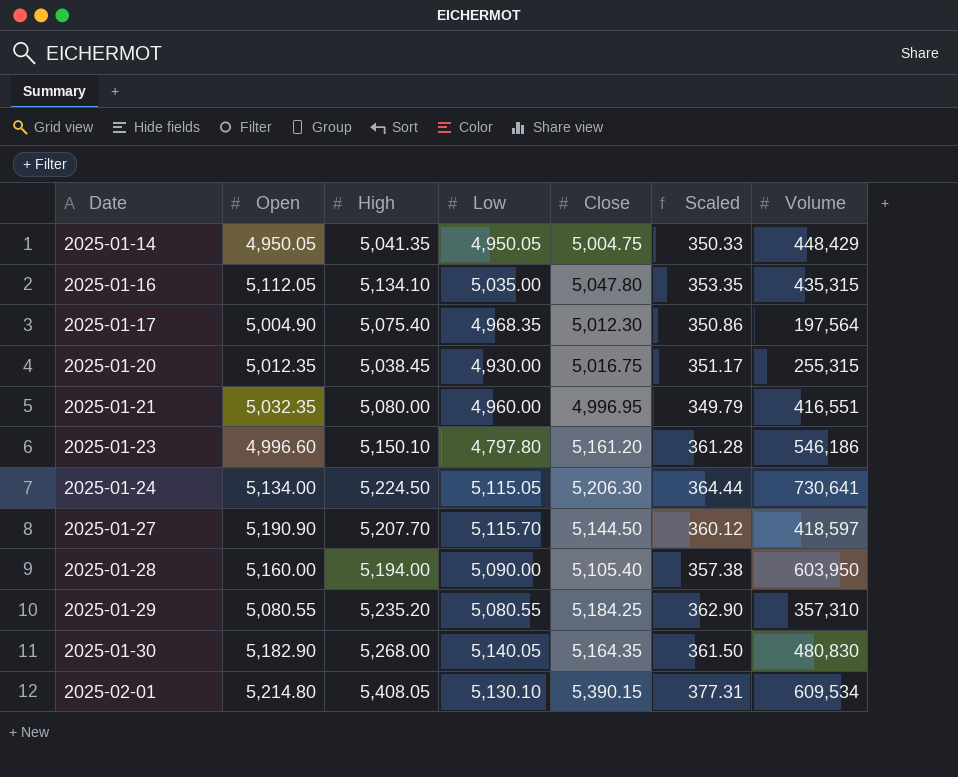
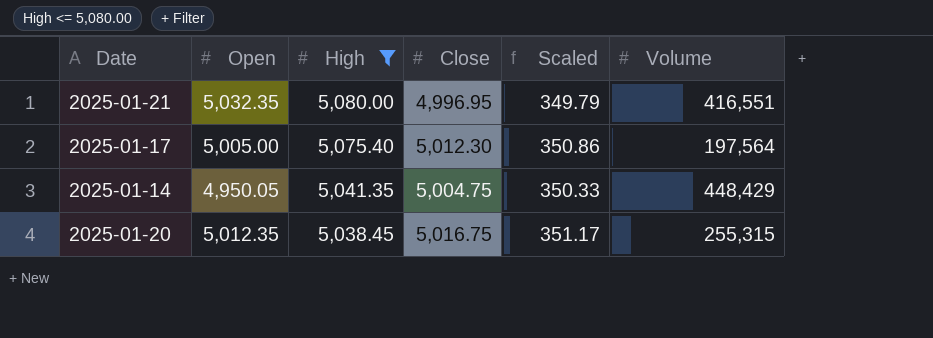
filter: none -> High <= 5,080.00
row order: Date ascending -> High descending
column Low | position: 4 -> none
2025-01-17 | Open: 5,004.90 -> 5,005.00

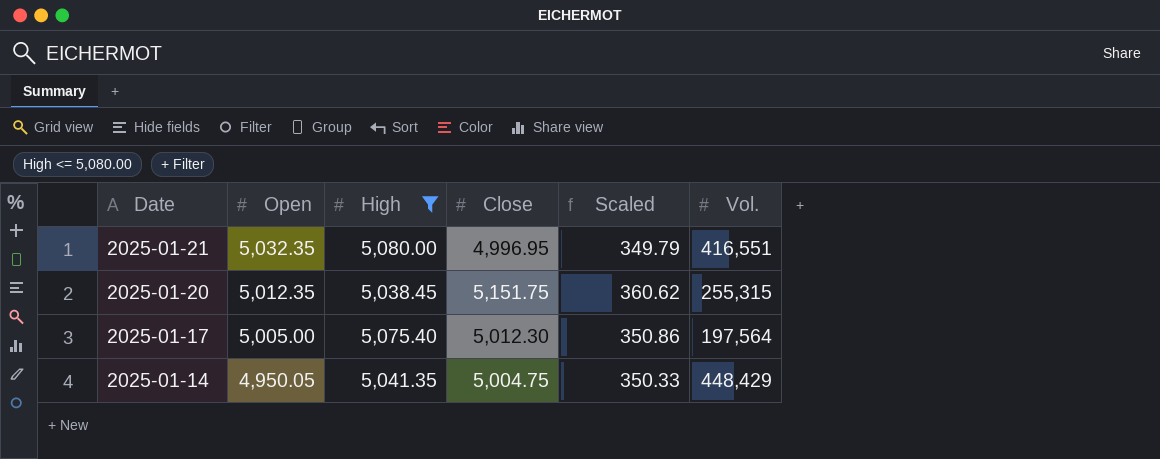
row order: High descending -> Date descending
column name: Volume -> Vol.
2025-01-20 | Close: 5,016.75 -> 5,151.75
2025-01-20 | Scaled: 351.17 -> 360.62

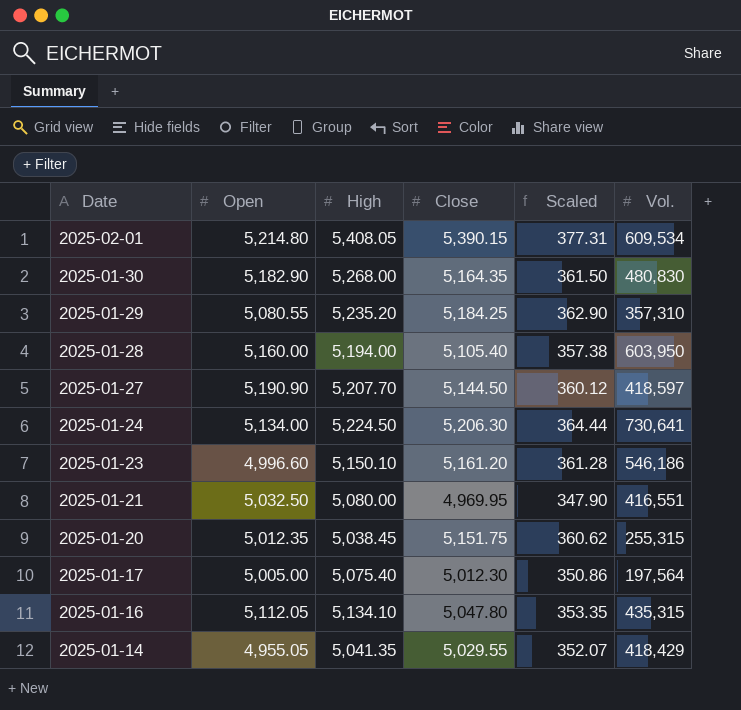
filter: High <= 5,080.00 -> none
2025-01-21 | Open: 5,032.35 -> 5,032.50
2025-01-21 | Close: 4,996.95 -> 4,969.95
2025-01-21 | Scaled: 349.79 -> 347.90
2025-01-14 | Open: 4,950.05 -> 4,955.05
2025-01-14 | Close: 5,004.75 -> 5,029.55
2025-01-14 | Scaled: 350.33 -> 352.07
2025-01-14 | Vol.: 448,429 -> 418,429

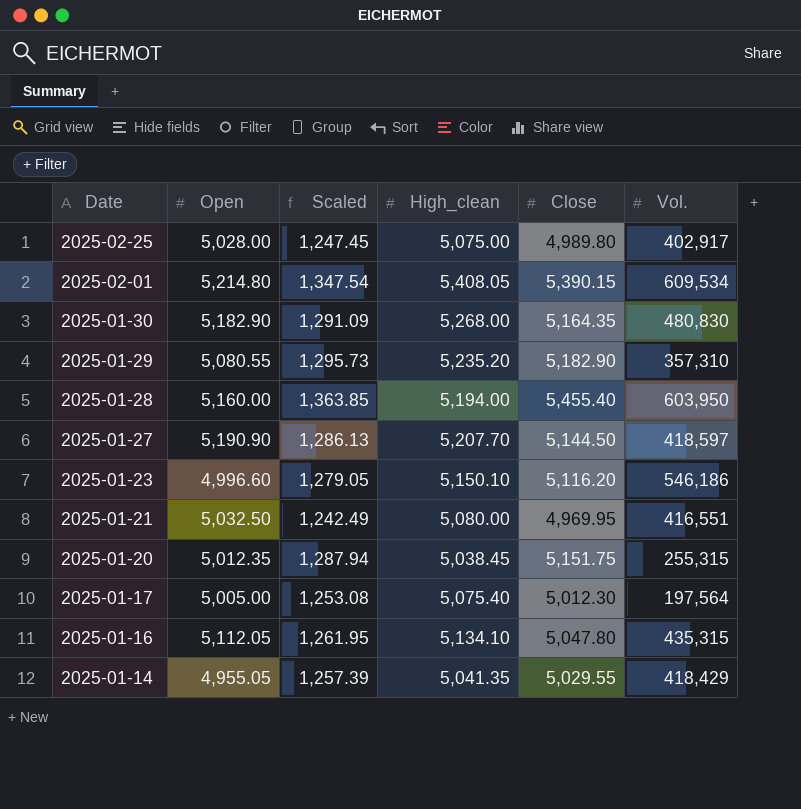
column Scaled | formula: [Close] * 0.07 -> [Close] * 0.25
column Scaled | position: 5 -> 3
column name: High -> High_clean
row 2025-01-24: 5,134.00 | 5,224.50 | 5,206.30 | 364.44 | 730,641 -> none
row 2025-02-25: none -> 5,028.00 | 1,247.45 | 5,075.00 | 4,989.80 | 402,917
2025-01-29 | Close: 5,184.25 -> 5,182.90
2025-01-28 | Close: 5,105.40 -> 5,455.40
2025-01-23 | Close: 5,161.20 -> 5,116.20

